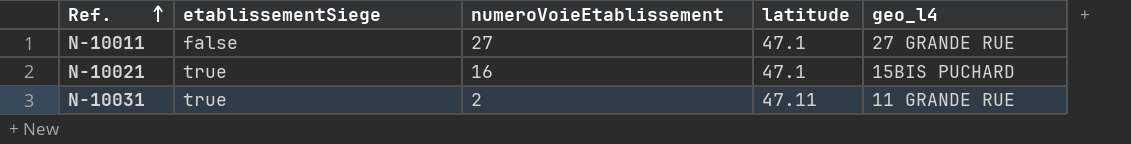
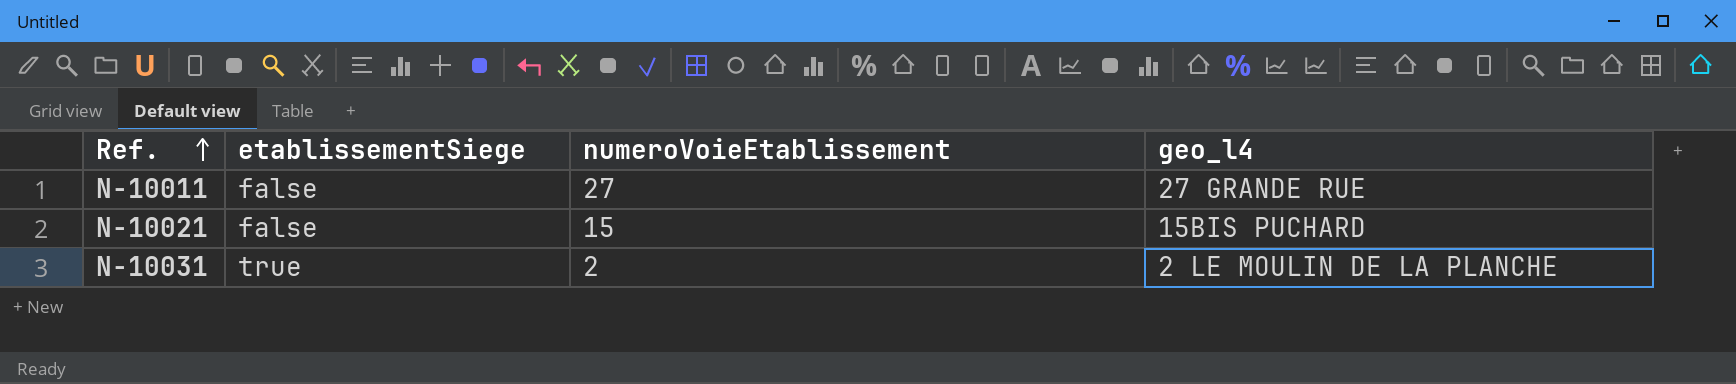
column latitude | position: 4 -> none
N-10021 | etablissementSiege: true -> false
N-10021 | numeroVoieEtablissement: 16 -> 15
N-10031 | geo_l4: 11 GRANDE RUE -> 2 LE MOULIN DE LA PLANCHE

